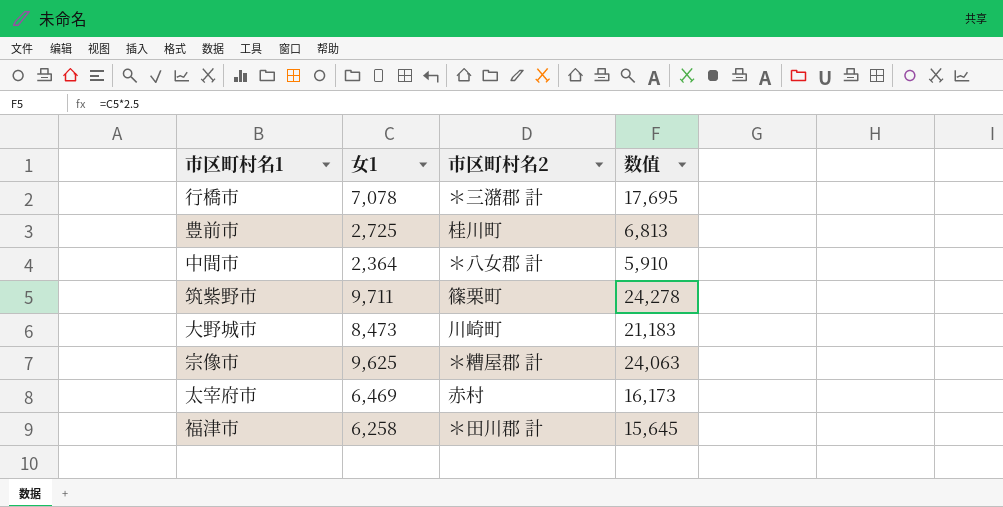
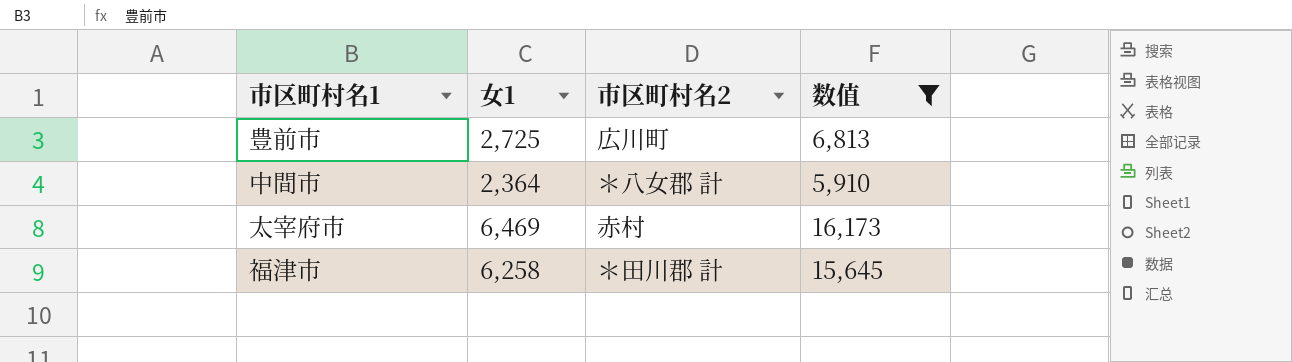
filter: none -> 数值 <= 16,173
豊前市 | 市区町村名2: 桂川町 -> 広川町

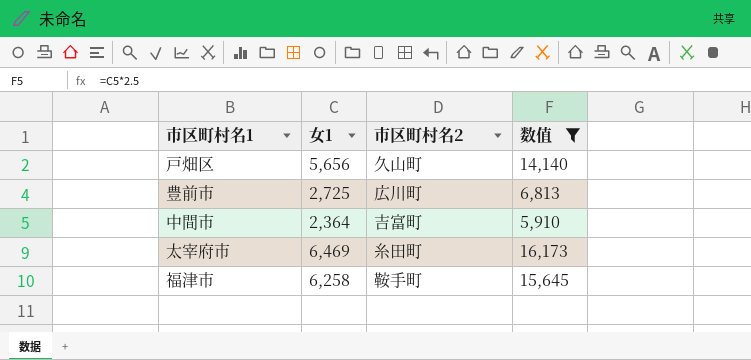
row 戸畑区: none -> 5,656 | 久山町 | 14,140
中間市 | 市区町村名2: ＊八女郡 計 -> 吉富町
太宰府市 | 市区町村名2: 赤村 -> 糸田町
福津市 | 市区町村名2: ＊田川郡 計 -> 鞍手町

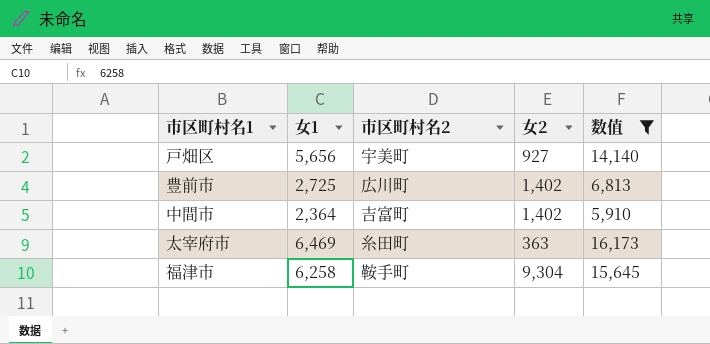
column 女2 | position: none -> 4
戸畑区 | 市区町村名2: 久山町 -> 宇美町

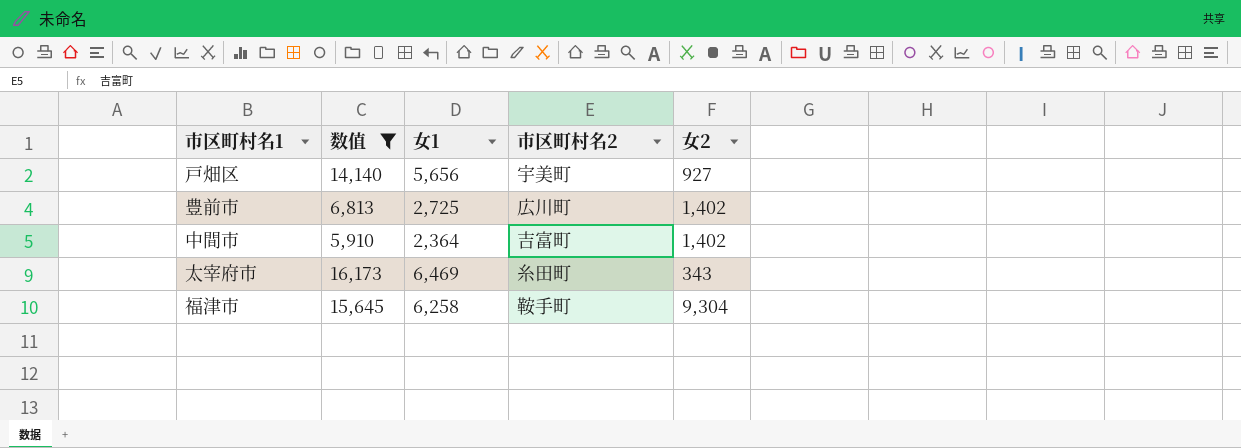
column 数值 | position: 5 -> 2
太宰府市 | 女2: 363 -> 343

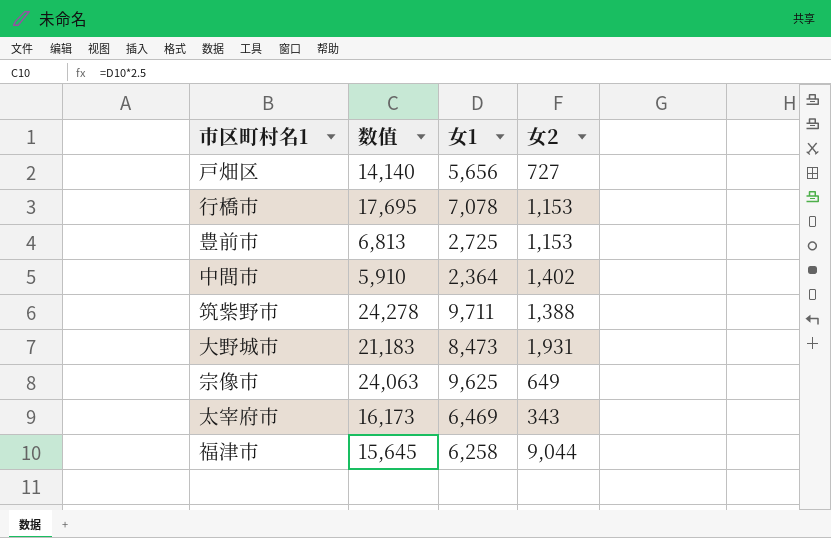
filter: 数值 <= 16,173 -> none
column 市区町村名2 | position: 4 -> none
戸畑区 | 女2: 927 -> 727
豊前市 | 女2: 1,402 -> 1,153
福津市 | 女2: 9,304 -> 9,044

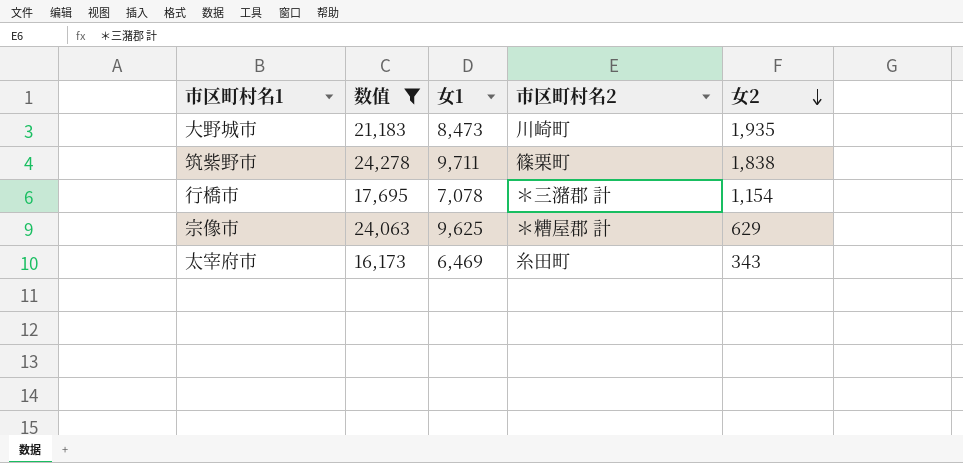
filter: none -> 数值 >= 16,173
row order: none -> 女2 descending
column 市区町村名2 | position: none -> 4
大野城市 | 女2: 1,931 -> 1,935
筑紫野市 | 女2: 1,388 -> 1,838
行橋市 | 女2: 1,153 -> 1,154
宗像市 | 女2: 649 -> 629

